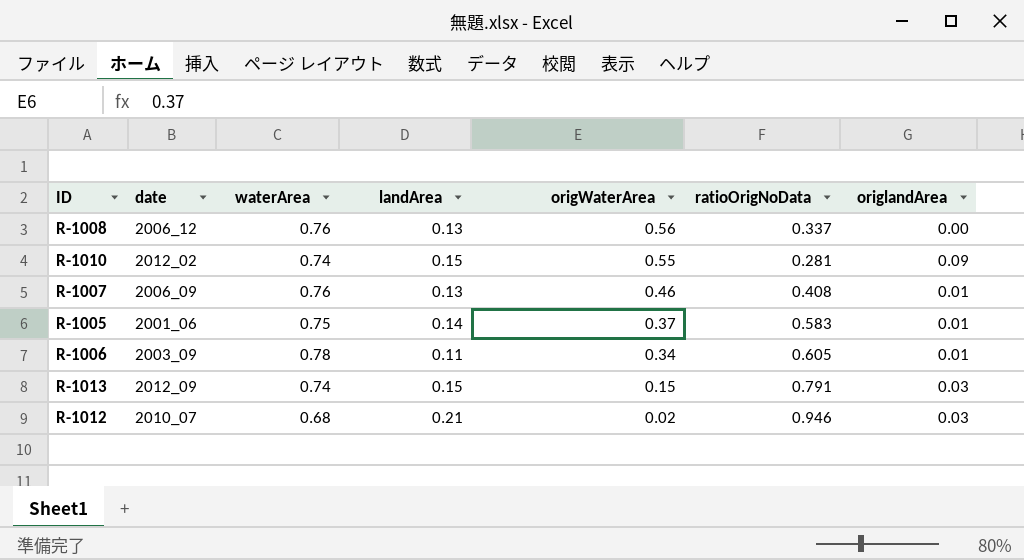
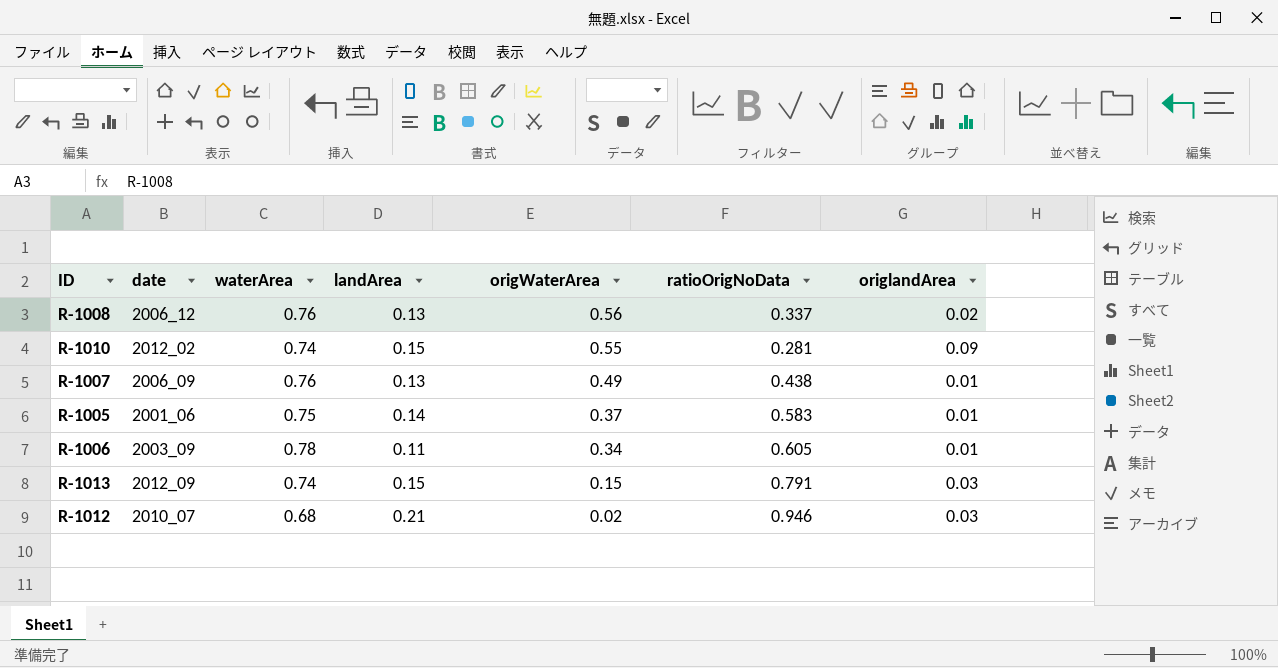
R-1008 | origlandArea: 0.00 -> 0.02
R-1007 | origWaterArea: 0.46 -> 0.49
R-1007 | ratioOrigNoData: 0.408 -> 0.438

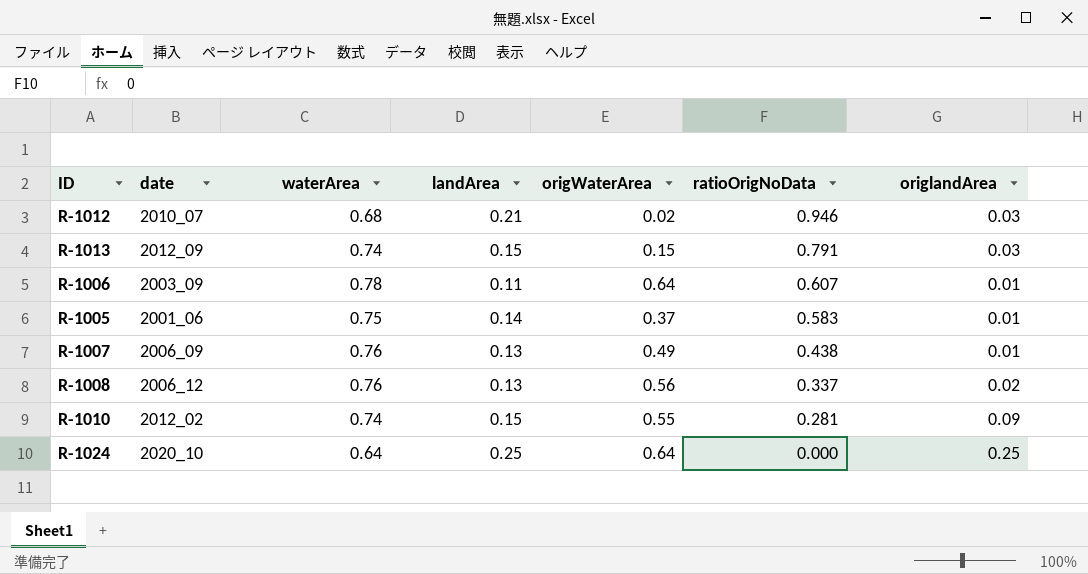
row order: origWaterArea descending -> ratioOrigNoData descending
R-1006 | origWaterArea: 0.34 -> 0.64
R-1006 | ratioOrigNoData: 0.605 -> 0.607
row R-1024: none -> 2020_10 | 0.64 | 0.25 | 0.64 | 0.000 | 0.25

